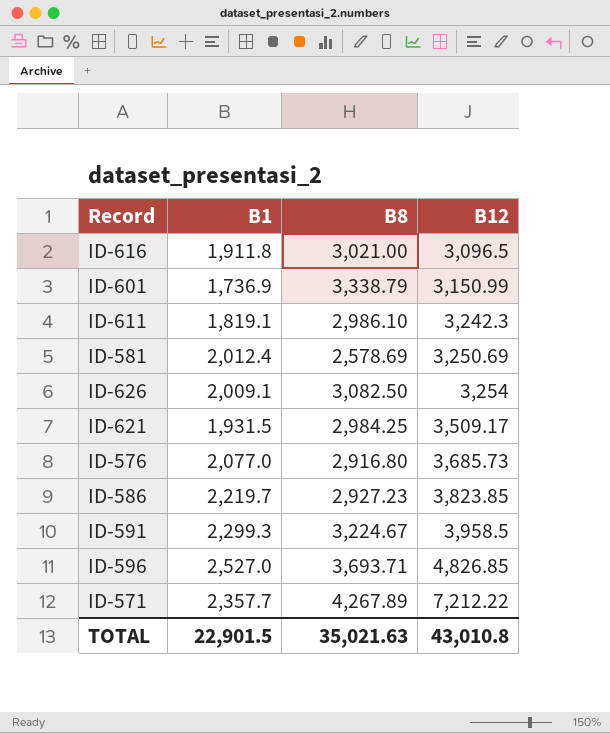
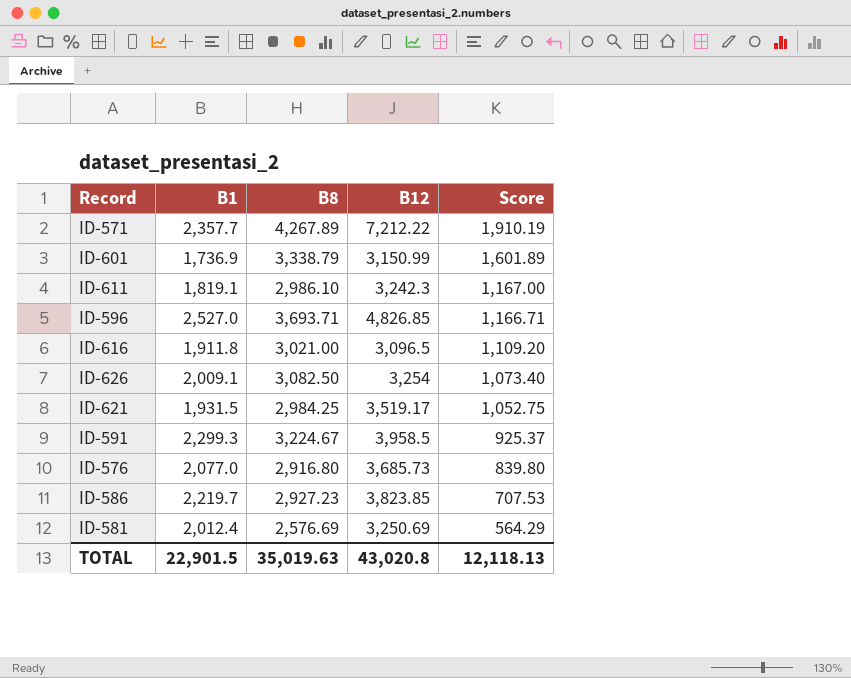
row order: B12 ascending -> Score descending
column Score | formula: none -> [B8] - [B1]
ID-621 | B12: 3,509.17 -> 3,519.17
ID-581 | B8: 2,578.69 -> 2,576.69
TOTAL | B8: 35,021.63 -> 35,019.63
TOTAL | B12: 43,010.8 -> 43,020.8

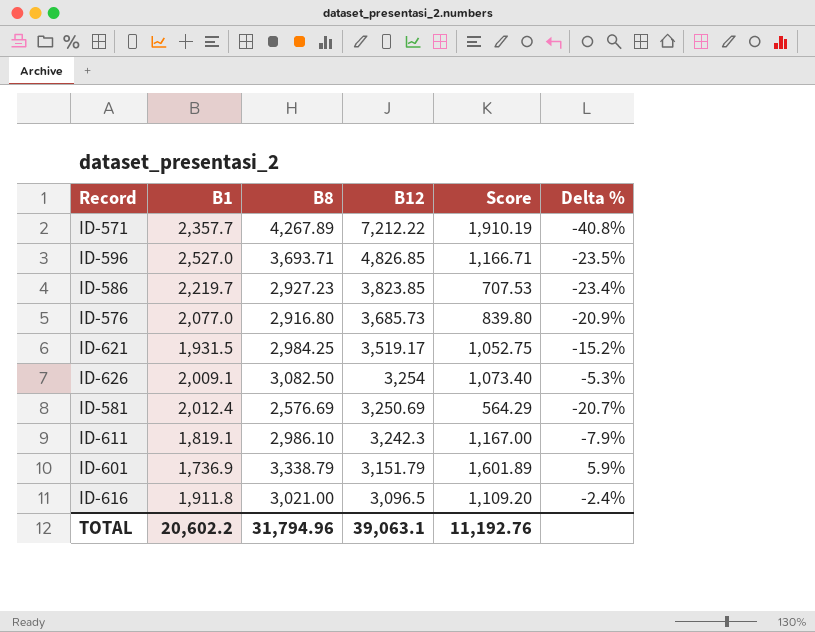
row order: Score descending -> B12 descending
column Delta % | formula: none -> ([B8] - [B12]) / [B12]
row ID-591: 2,299.3 | 3,224.67 | 3,958.5 | 925.37 -> none
ID-601 | B12: 3,150.99 -> 3,151.79
TOTAL | B1: 22,901.5 -> 20,602.2
TOTAL | B8: 35,019.63 -> 31,794.96
TOTAL | B12: 43,020.8 -> 39,063.1
TOTAL | Score: 12,118.13 -> 11,192.76

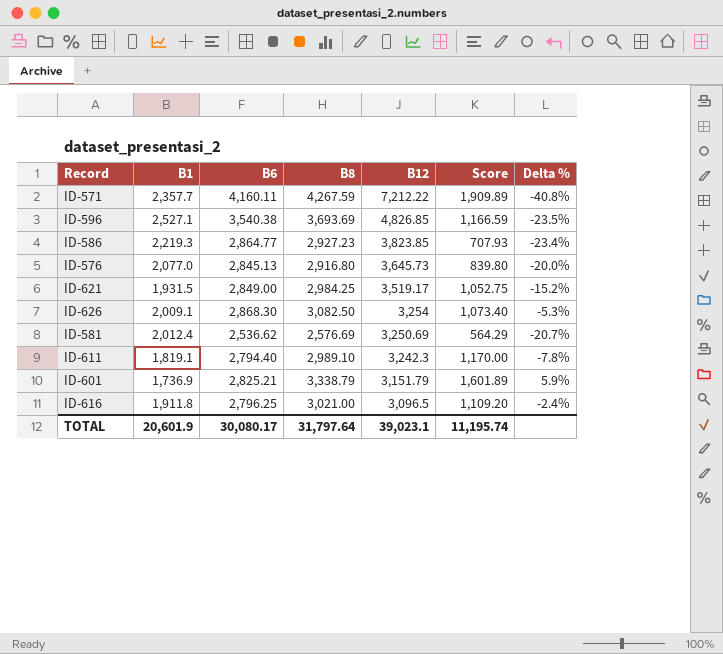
column B6 | position: none -> 3
ID-571 | B8: 4,267.89 -> 4,267.59
ID-571 | Score: 1,910.19 -> 1,909.89
ID-596 | B1: 2,527.0 -> 2,527.1
ID-596 | B8: 3,693.71 -> 3,693.69
ID-596 | Score: 1,166.71 -> 1,166.59
ID-586 | B1: 2,219.7 -> 2,219.3
ID-586 | Score: 707.53 -> 707.93
ID-576 | B12: 3,685.73 -> 3,645.73
ID-576 | Delta %: -20.9% -> -20.0%
ID-611 | B8: 2,986.10 -> 2,989.10
ID-611 | Score: 1,167.00 -> 1,170.00
ID-611 | Delta %: -7.9% -> -7.8%
TOTAL | B1: 20,602.2 -> 20,601.9
TOTAL | B8: 31,794.96 -> 31,797.64
TOTAL | B12: 39,063.1 -> 39,023.1
TOTAL | Score: 11,192.76 -> 11,195.74

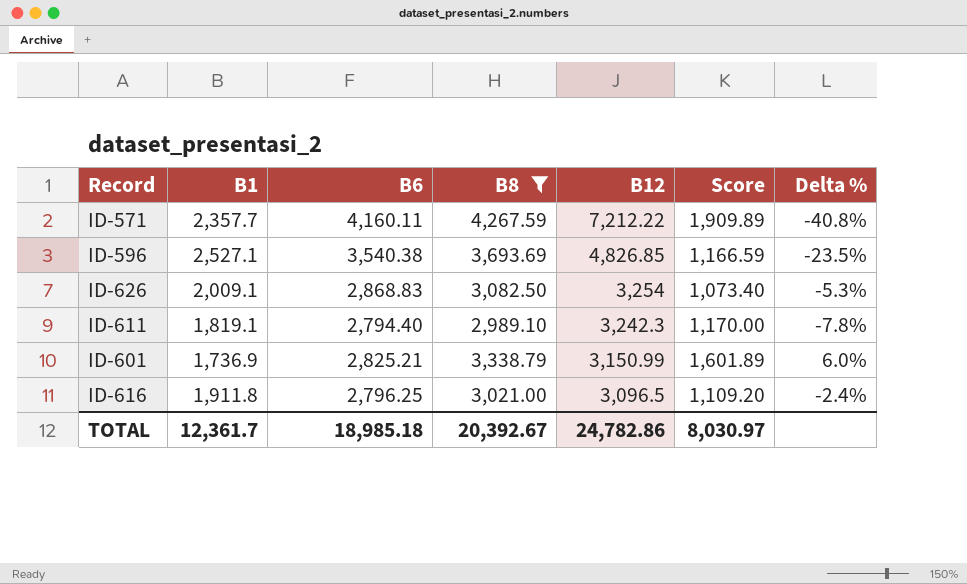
filter: none -> B8 >= 2,989.10
ID-626 | B6: 2,868.30 -> 2,868.83
ID-601 | B12: 3,151.79 -> 3,150.99
ID-601 | Delta %: 5.9% -> 6.0%
TOTAL | B1: 20,601.9 -> 12,361.7
TOTAL | B6: 30,080.17 -> 18,985.18
TOTAL | B8: 31,797.64 -> 20,392.67
TOTAL | B12: 39,023.1 -> 24,782.86
TOTAL | Score: 11,195.74 -> 8,030.97

